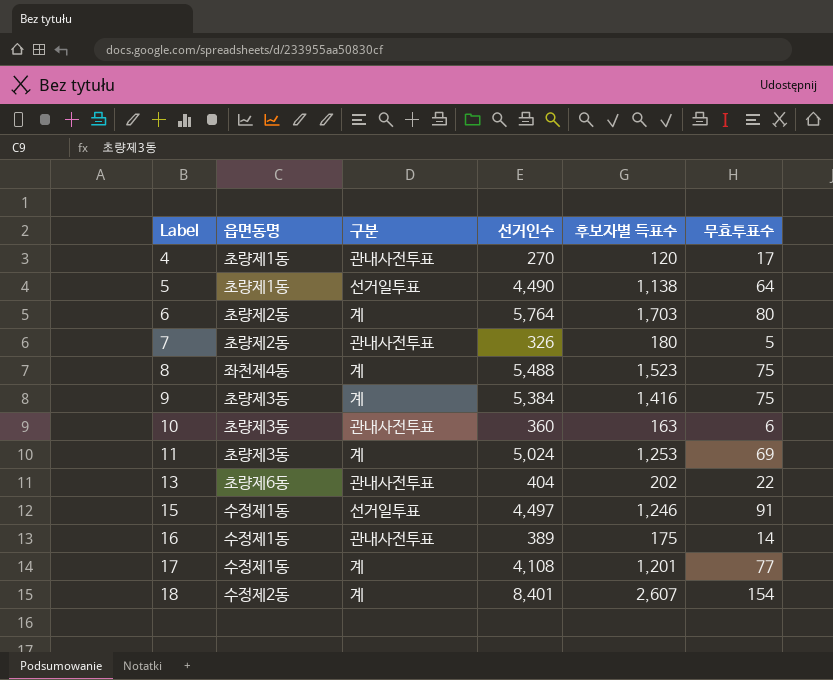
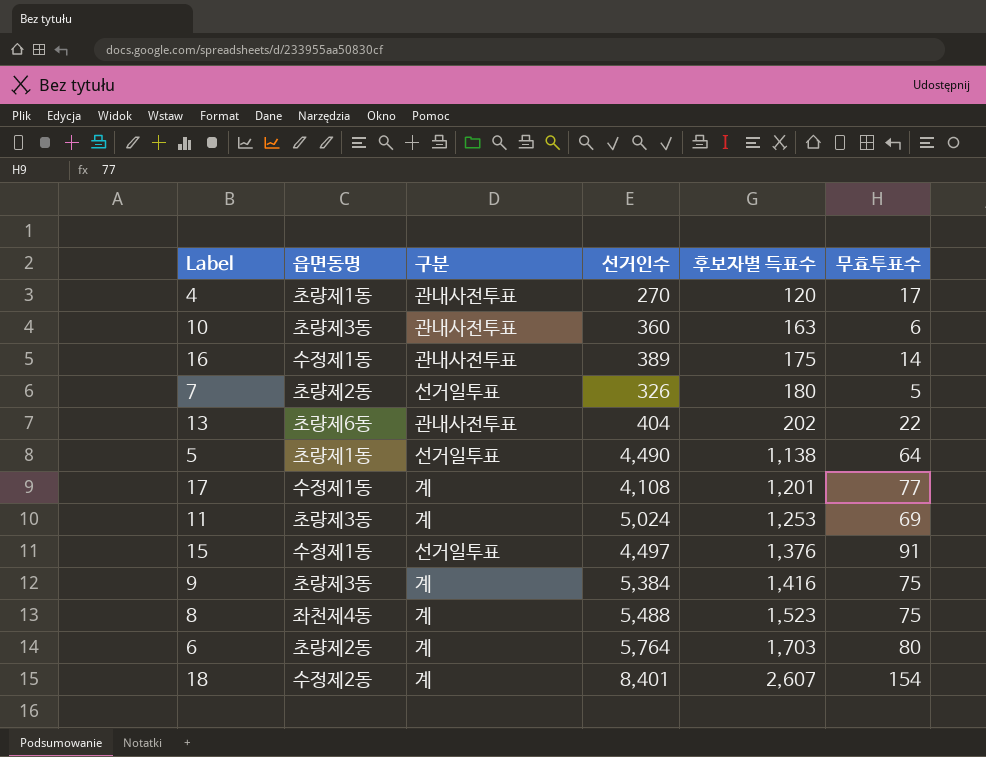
row order: Label ascending -> 후보자별 득표수 ascending
7 | 구분: 관내사전투표 -> 선거일투표
15 | 후보자별 득표수: 1,246 -> 1,376

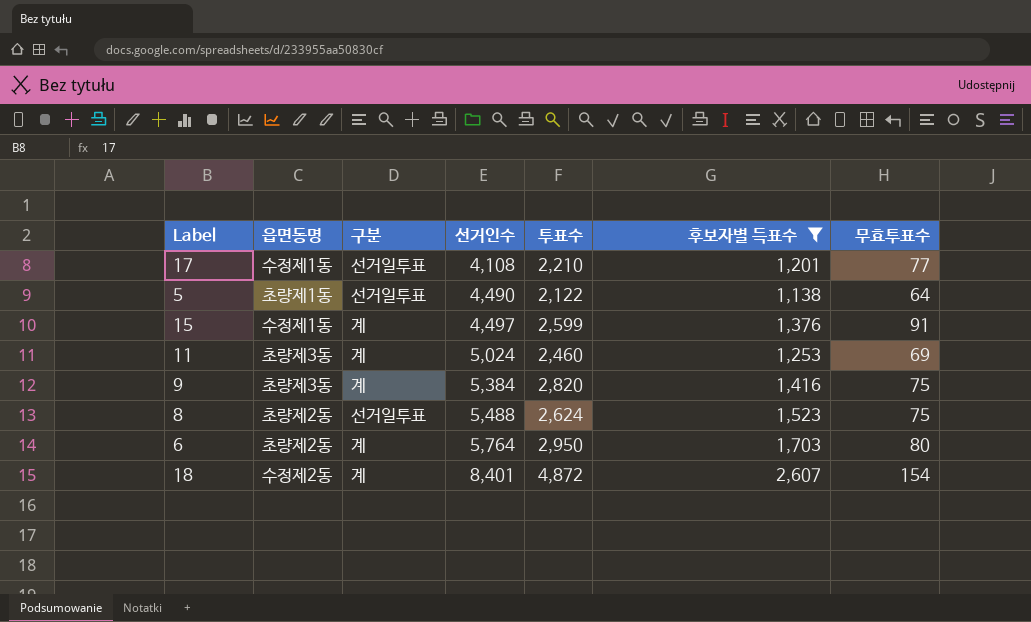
filter: none -> 후보자별 득표수 >= 1,138
row order: 후보자별 득표수 ascending -> 선거인수 ascending
column 투표수 | position: none -> 5
17 | 구분: 계 -> 선거일투표
15 | 구분: 선거일투표 -> 계
8 | 읍면동명: 좌천제4동 -> 초량제2동
8 | 구분: 계 -> 선거일투표

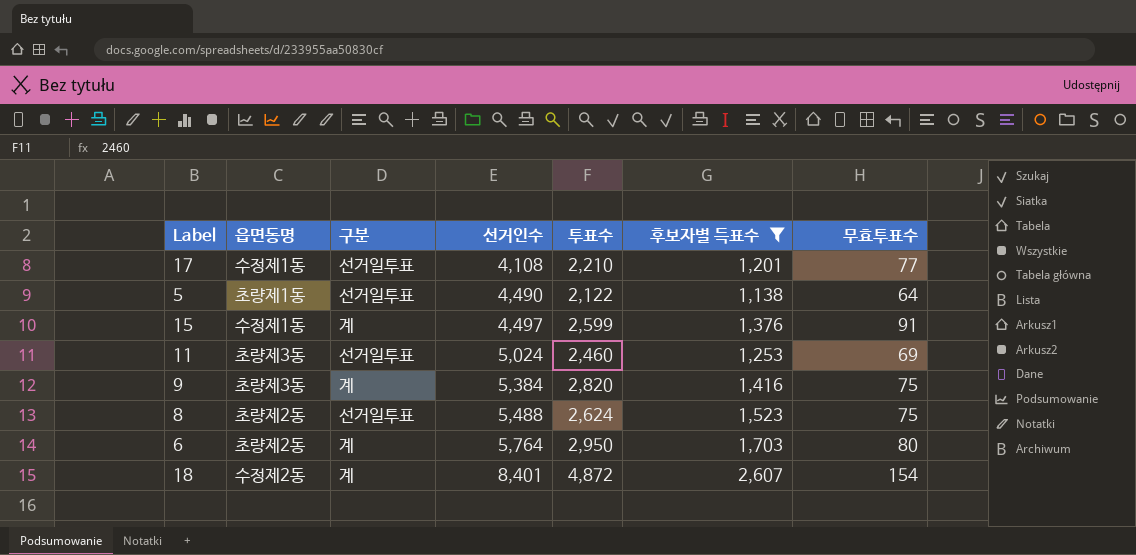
11 | 구분: 계 -> 선거일투표

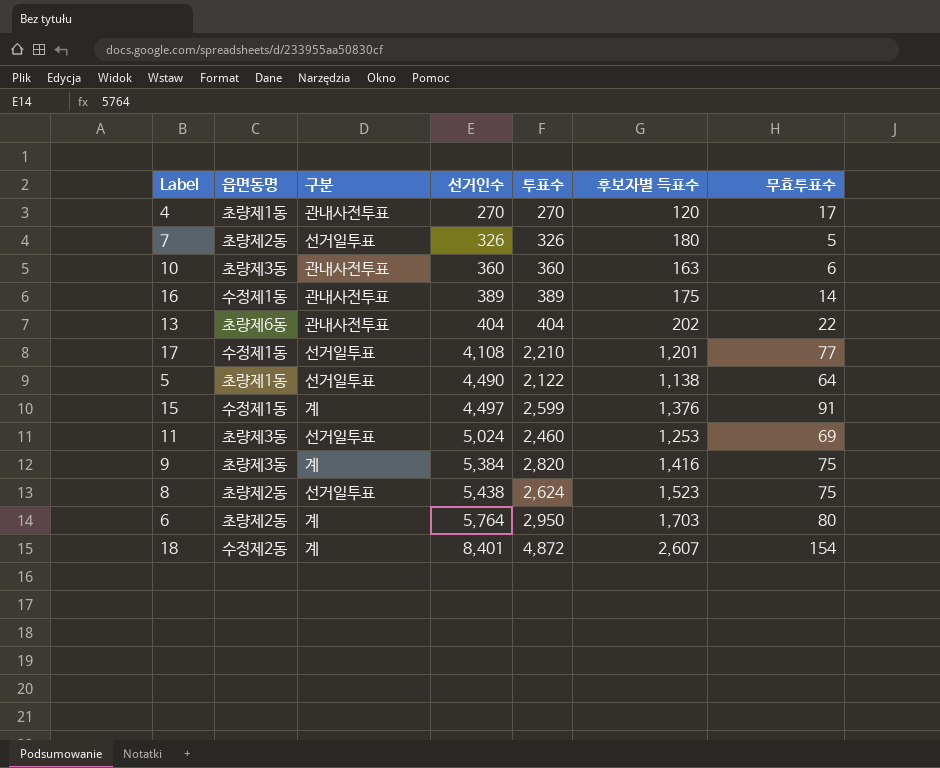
filter: 후보자별 득표수 >= 1,138 -> none
8 | 선거인수: 5,488 -> 5,438

